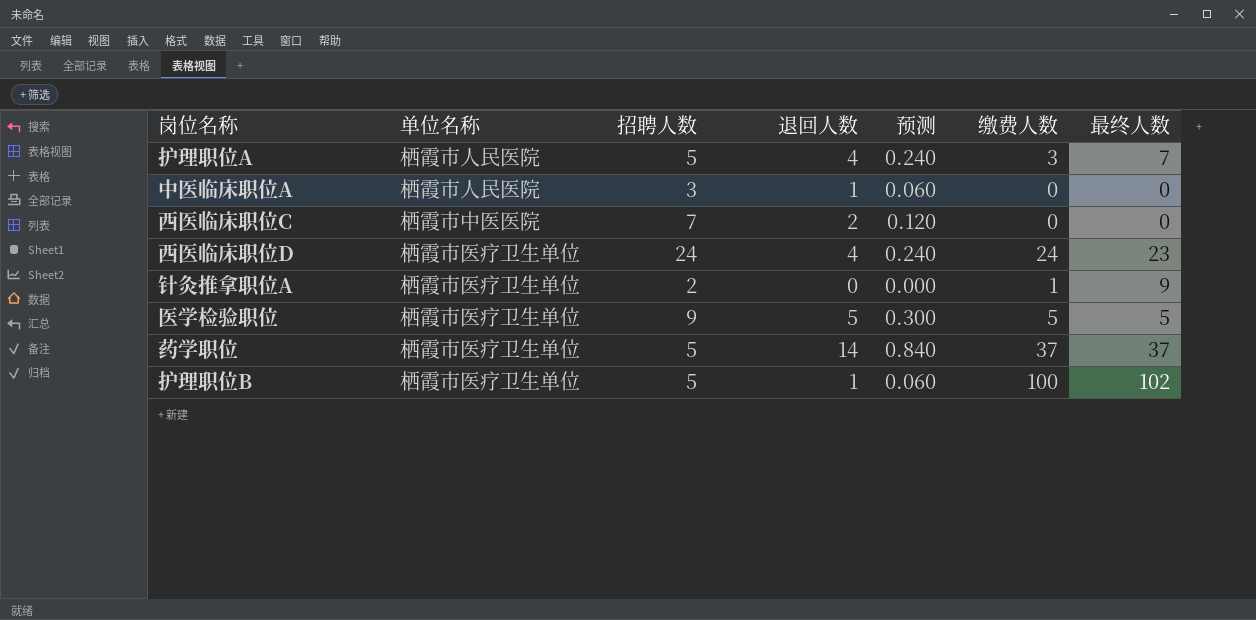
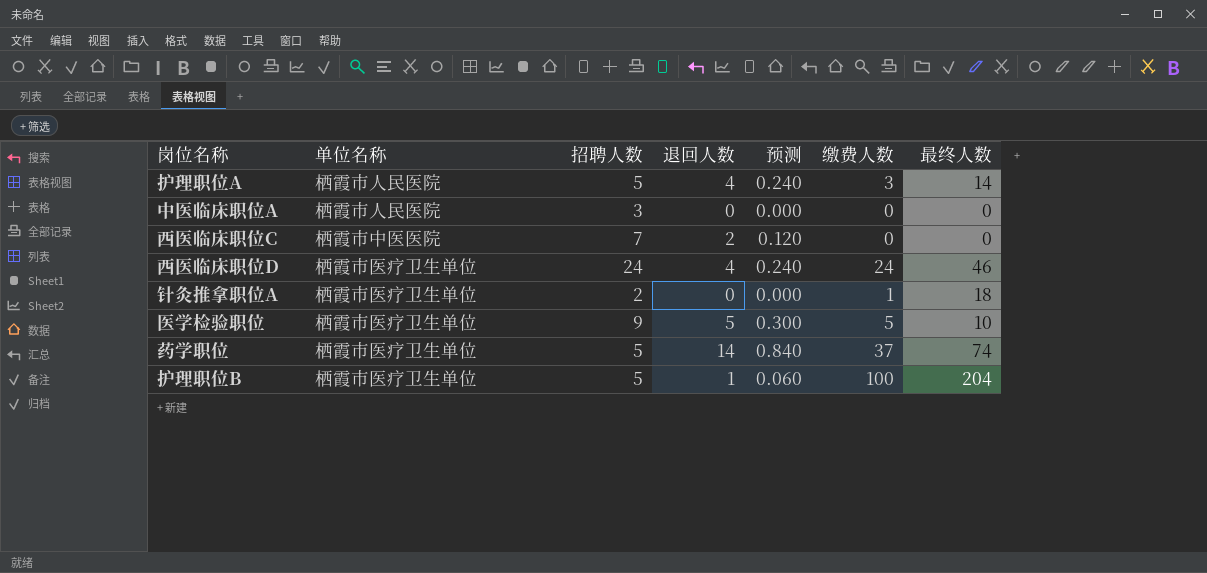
护理职位A | 最终人数: 7 -> 14
中医临床职位A | 退回人数: 1 -> 0
中医临床职位A | 预测: 0.060 -> 0.000
西医临床职位D | 最终人数: 23 -> 46
针灸推拿职位A | 最终人数: 9 -> 18
医学检验职位 | 最终人数: 5 -> 10
药学职位 | 最终人数: 37 -> 74
护理职位B | 最终人数: 102 -> 204

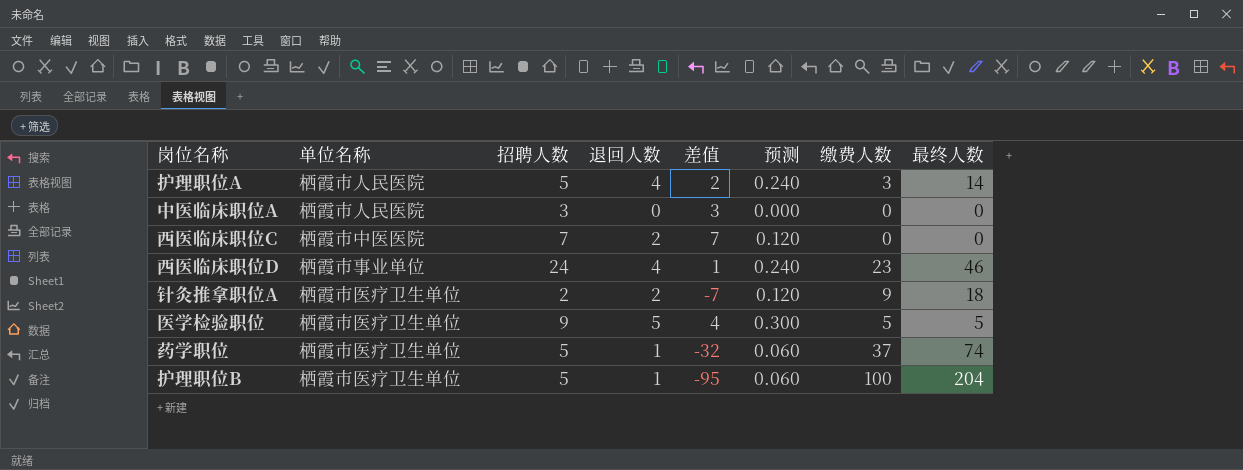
column 差值 | formula: none -> [招聘人数] - [缴费人数]
西医临床职位D | 单位名称: 栖霞市医疗卫生单位 -> 栖霞市事业单位
西医临床职位D | 缴费人数: 24 -> 23
针灸推拿职位A | 退回人数: 0 -> 2
针灸推拿职位A | 预测: 0.000 -> 0.120
针灸推拿职位A | 缴费人数: 1 -> 9
医学检验职位 | 最终人数: 10 -> 5
药学职位 | 退回人数: 14 -> 1
药学职位 | 预测: 0.840 -> 0.060

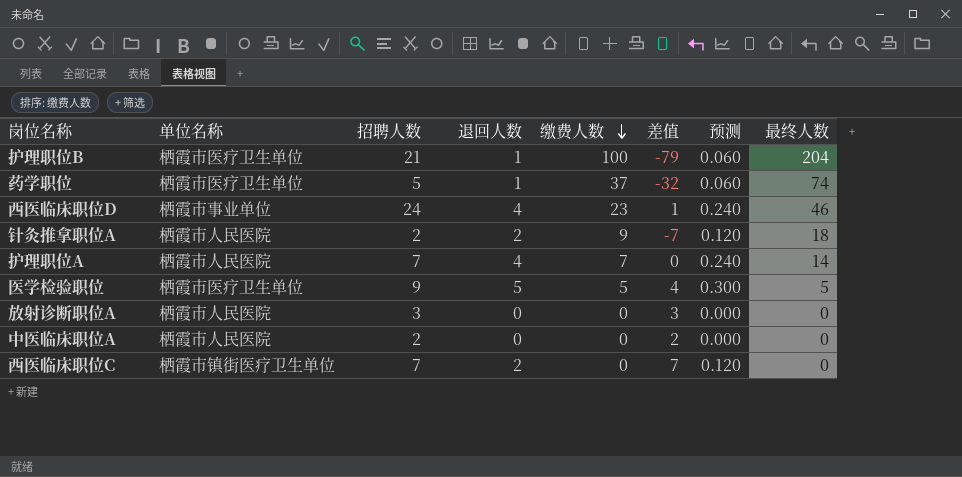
row order: none -> 缴费人数 descending
column 缴费人数 | position: 7 -> 5
护理职位B | 招聘人数: 5 -> 21
护理职位B | 差值: -95 -> -79
针灸推拿职位A | 单位名称: 栖霞市医疗卫生单位 -> 栖霞市人民医院
护理职位A | 招聘人数: 5 -> 7
护理职位A | 缴费人数: 3 -> 7
护理职位A | 差值: 2 -> 0
row 放射诊断职位A: none -> 栖霞市人民医院 | 3 | 0 | 0 | 3 | 0.000 | 0
中医临床职位A | 招聘人数: 3 -> 2
中医临床职位A | 差值: 3 -> 2
西医临床职位C | 单位名称: 栖霞市中医医院 -> 栖霞市镇街医疗卫生单位

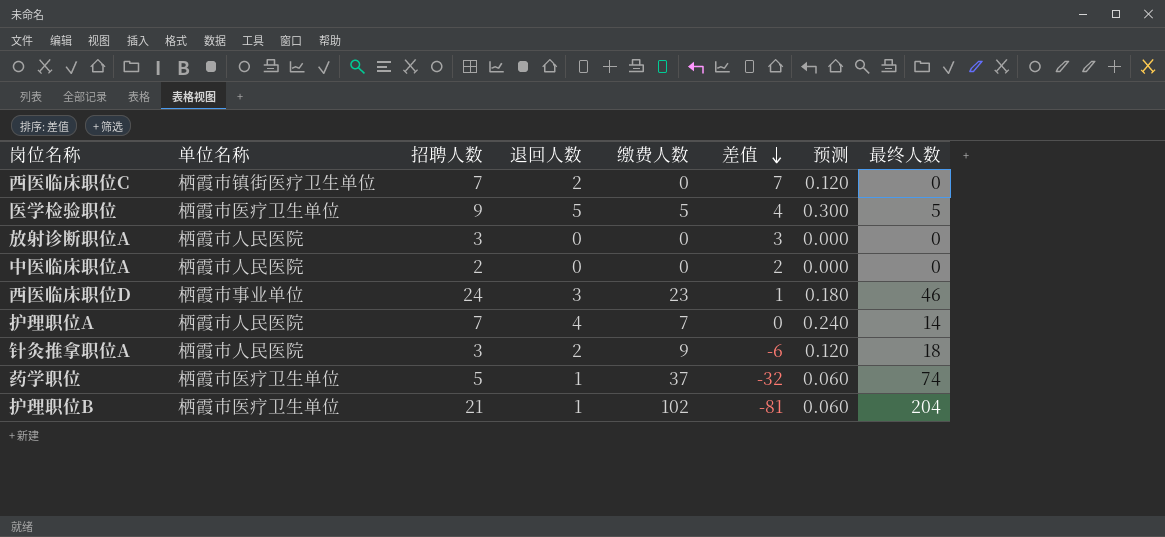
row order: 缴费人数 descending -> 差值 descending
西医临床职位D | 退回人数: 4 -> 3
西医临床职位D | 预测: 0.240 -> 0.180
针灸推拿职位A | 招聘人数: 2 -> 3
针灸推拿职位A | 差值: -7 -> -6
护理职位B | 缴费人数: 100 -> 102
护理职位B | 差值: -79 -> -81

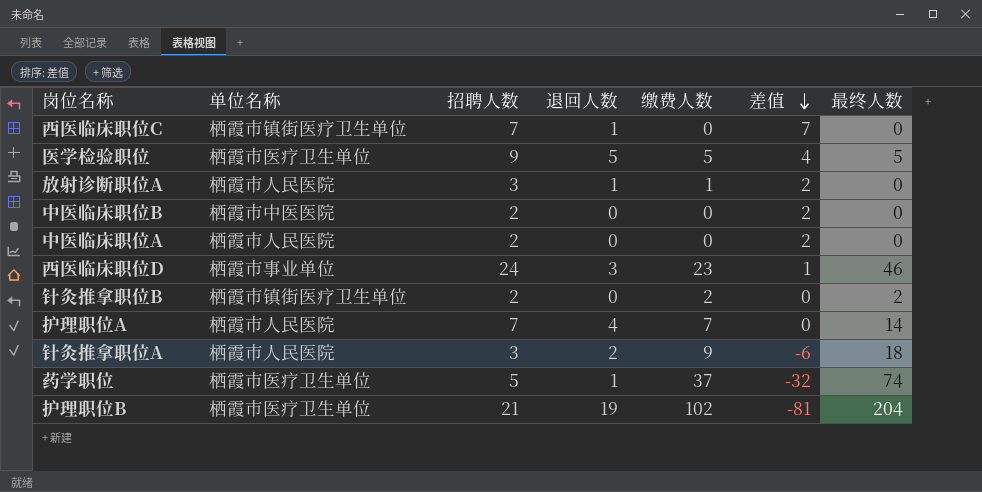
column 预测 | formula: [退回人数] * 0.06 -> none
西医临床职位C | 退回人数: 2 -> 1
放射诊断职位A | 退回人数: 0 -> 1
放射诊断职位A | 缴费人数: 0 -> 1
放射诊断职位A | 差值: 3 -> 2
row 中医临床职位B: none -> 栖霞市中医医院 | 2 | 0 | 0 | 2 | 0
row 针灸推拿职位B: none -> 栖霞市镇街医疗卫生单位 | 2 | 0 | 2 | 0 | 2
护理职位B | 退回人数: 1 -> 19

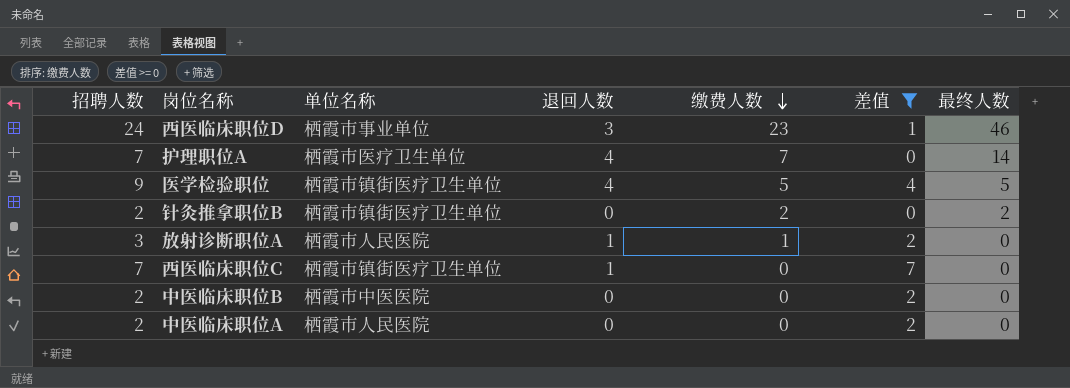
filter: none -> 差值 >= 0
row order: 差值 descending -> 缴费人数 descending
column 招聘人数 | position: 3 -> 1
护理职位A | 单位名称: 栖霞市人民医院 -> 栖霞市医疗卫生单位
医学检验职位 | 单位名称: 栖霞市医疗卫生单位 -> 栖霞市镇街医疗卫生单位
医学检验职位 | 退回人数: 5 -> 4

